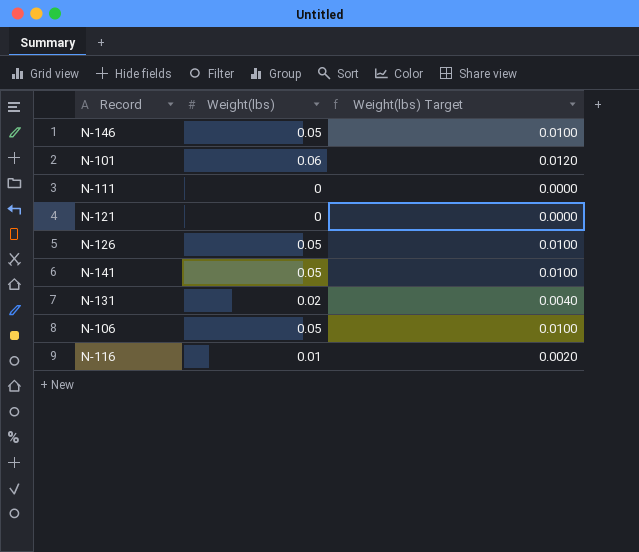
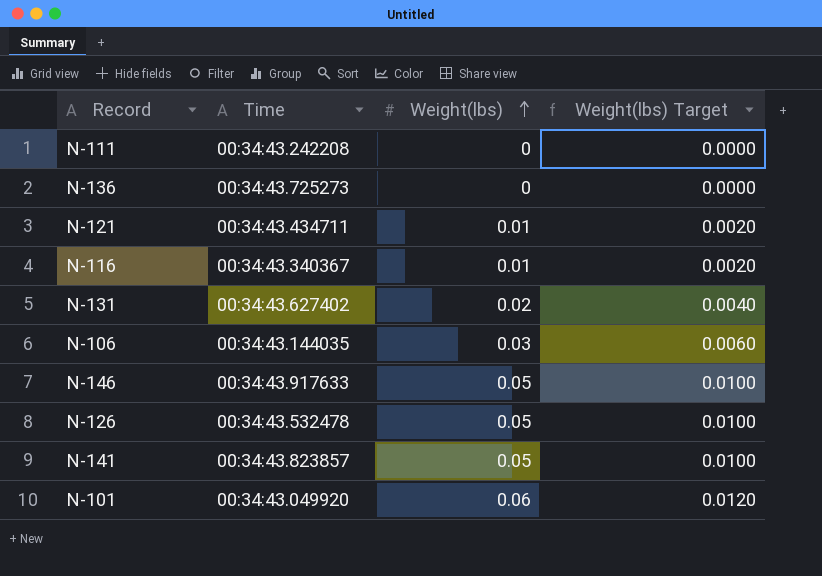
row order: none -> Weight(lbs) ascending
column Time | position: none -> 2
row N-136: none -> 00:34:43.725273 | 0 | 0.0000
N-121 | Weight(lbs): 0 -> 0.01
N-121 | Weight(lbs) Target: 0.0000 -> 0.0020
N-106 | Weight(lbs): 0.05 -> 0.03
N-106 | Weight(lbs) Target: 0.0100 -> 0.0060

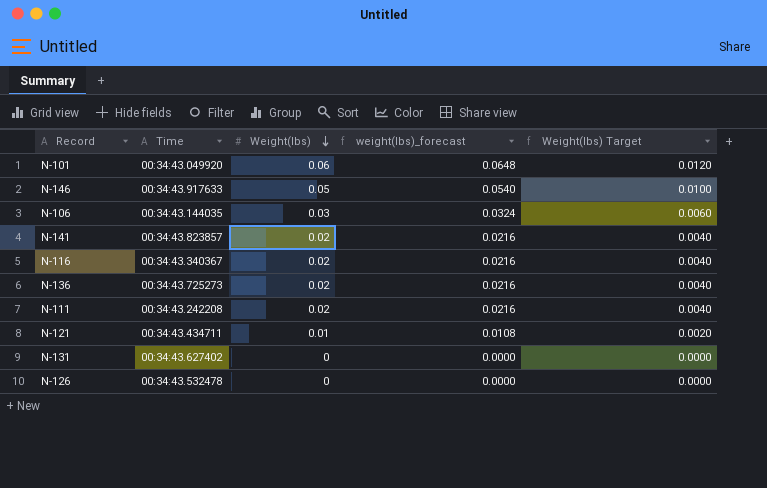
row order: Weight(lbs) ascending -> Weight(lbs) descending
column weight(lbs)_forecast | formula: none -> [Weight(lbs)] * 1.08
N-141 | Weight(lbs): 0.05 -> 0.02
N-141 | Weight(lbs) Target: 0.0100 -> 0.0040
N-116 | Weight(lbs): 0.01 -> 0.02
N-116 | Weight(lbs) Target: 0.0020 -> 0.0040
N-136 | Weight(lbs): 0 -> 0.02
N-136 | Weight(lbs) Target: 0.0000 -> 0.0040
N-111 | Weight(lbs): 0 -> 0.02
N-111 | Weight(lbs) Target: 0.0000 -> 0.0040
N-131 | Weight(lbs): 0.02 -> 0
N-131 | Weight(lbs) Target: 0.0040 -> 0.0000
N-126 | Weight(lbs): 0.05 -> 0
N-126 | Weight(lbs) Target: 0.0100 -> 0.0000

